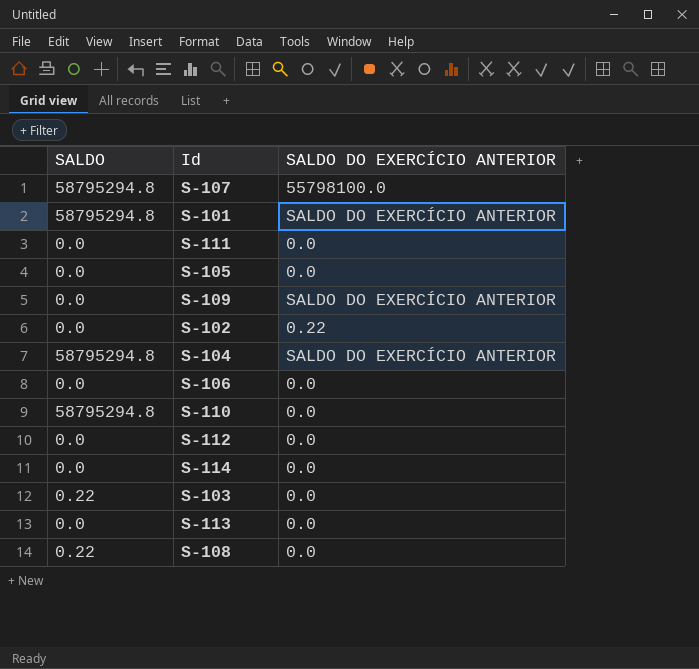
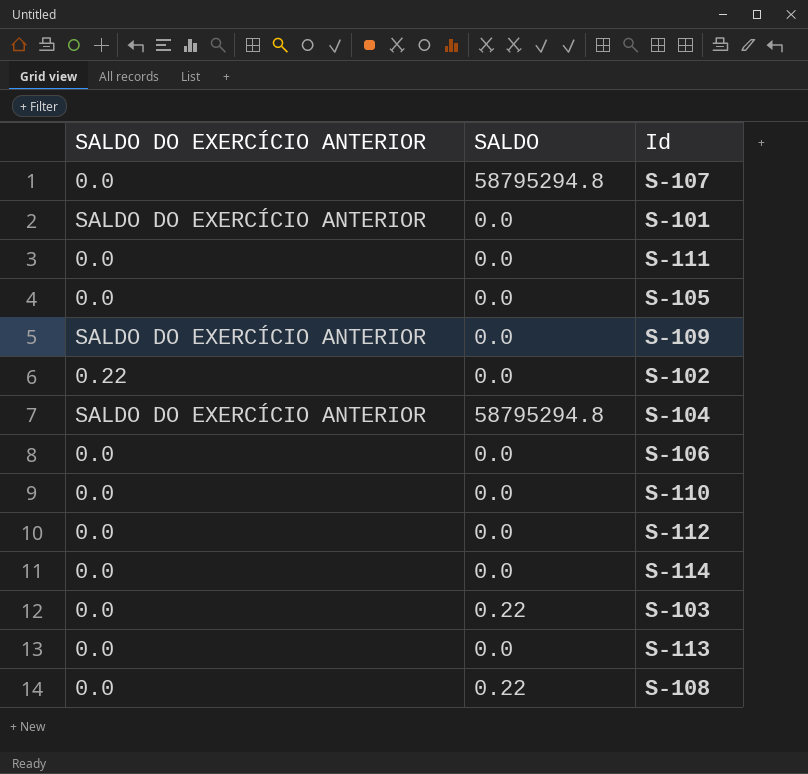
column SALDO DO EXERCÍCIO ANTERIOR | position: 3 -> 1
S-107 | SALDO DO EXERCÍCIO ANTERIOR: 55798100.0 -> 0.0
S-101 | SALDO: 58795294.8 -> 0.0
S-110 | SALDO: 58795294.8 -> 0.0

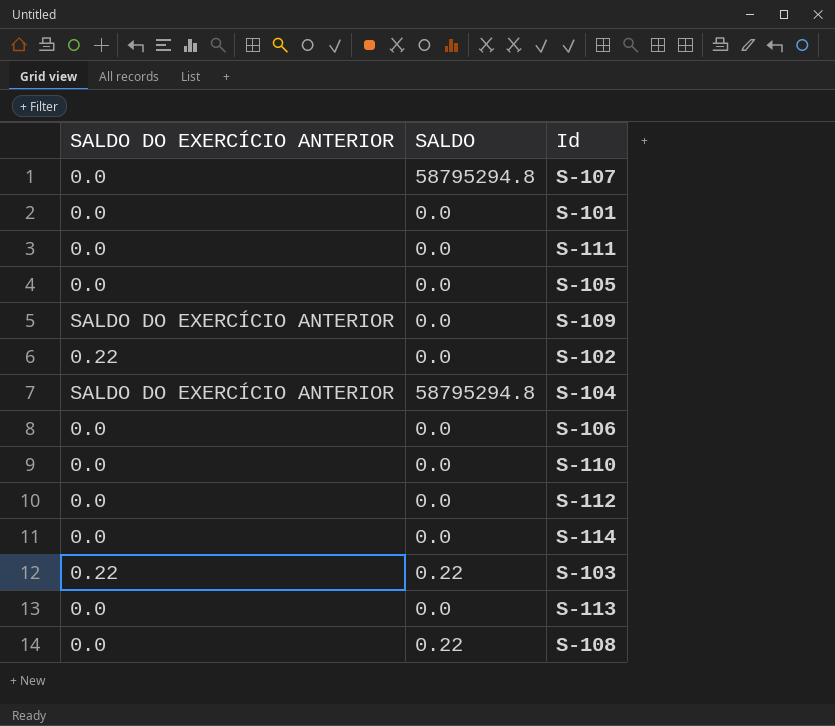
S-101 | SALDO DO EXERCÍCIO ANTERIOR: SALDO DO EXERCÍCIO ANTERIOR -> 0.0
S-103 | SALDO DO EXERCÍCIO ANTERIOR: 0.0 -> 0.22

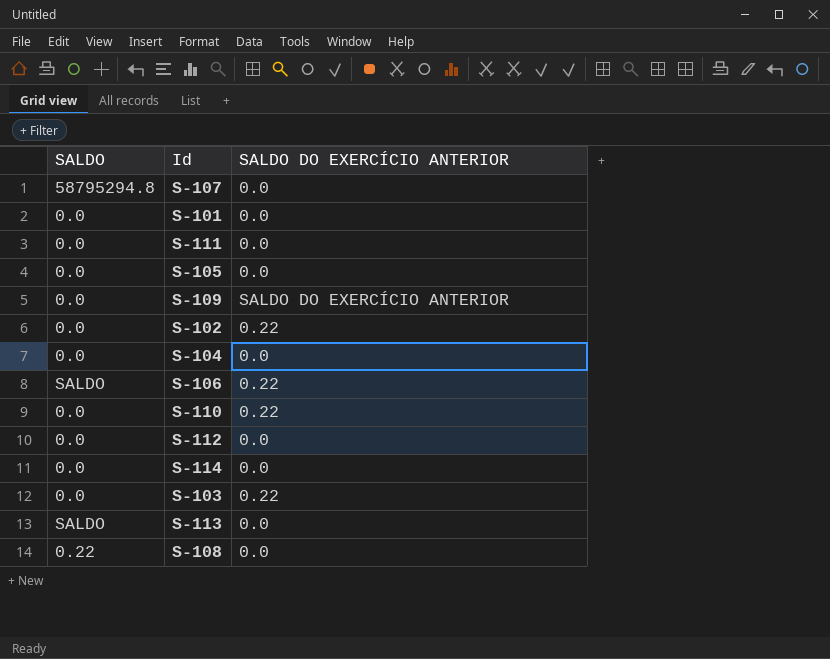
column SALDO DO EXERCÍCIO ANTERIOR | position: 1 -> 3
S-104 | SALDO: 58795294.8 -> 0.0
S-104 | SALDO DO EXERCÍCIO ANTERIOR: SALDO DO EXERCÍCIO ANTERIOR -> 0.0
S-106 | SALDO: 0.0 -> SALDO
S-106 | SALDO DO EXERCÍCIO ANTERIOR: 0.0 -> 0.22
S-110 | SALDO DO EXERCÍCIO ANTERIOR: 0.0 -> 0.22
S-103 | SALDO: 0.22 -> 0.0
S-113 | SALDO: 0.0 -> SALDO

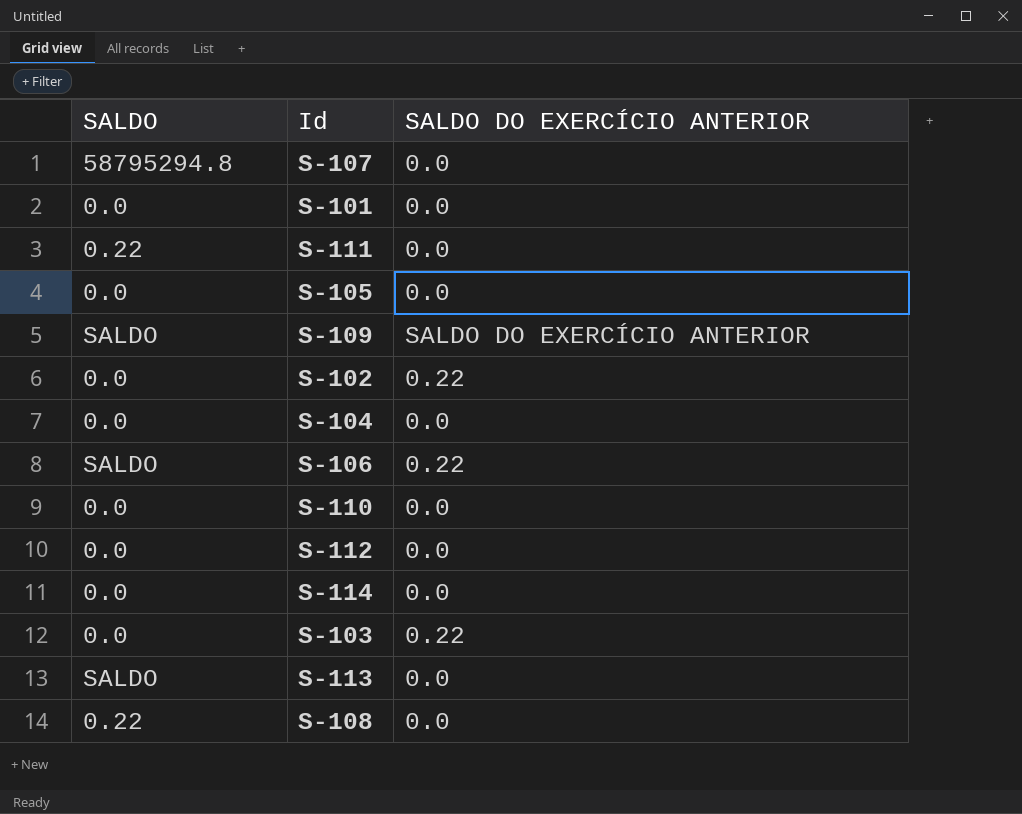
S-111 | SALDO: 0.0 -> 0.22
S-109 | SALDO: 0.0 -> SALDO
S-110 | SALDO DO EXERCÍCIO ANTERIOR: 0.22 -> 0.0

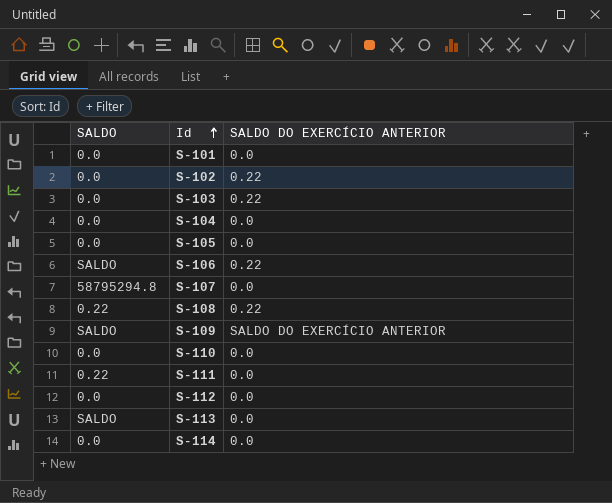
row order: none -> Id ascending
S-108 | SALDO DO EXERCÍCIO ANTERIOR: 0.0 -> 0.22

